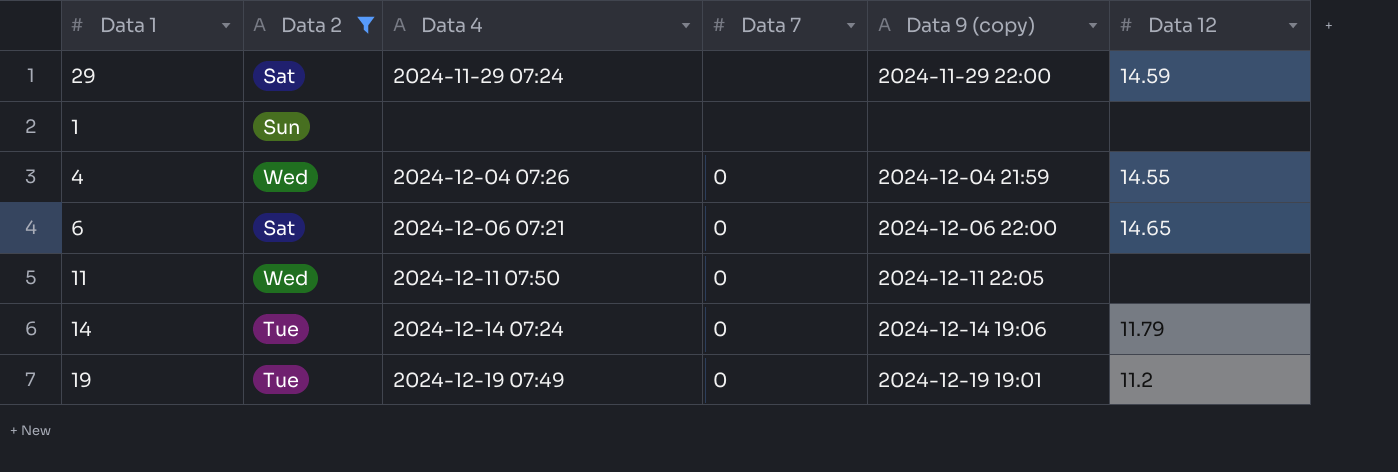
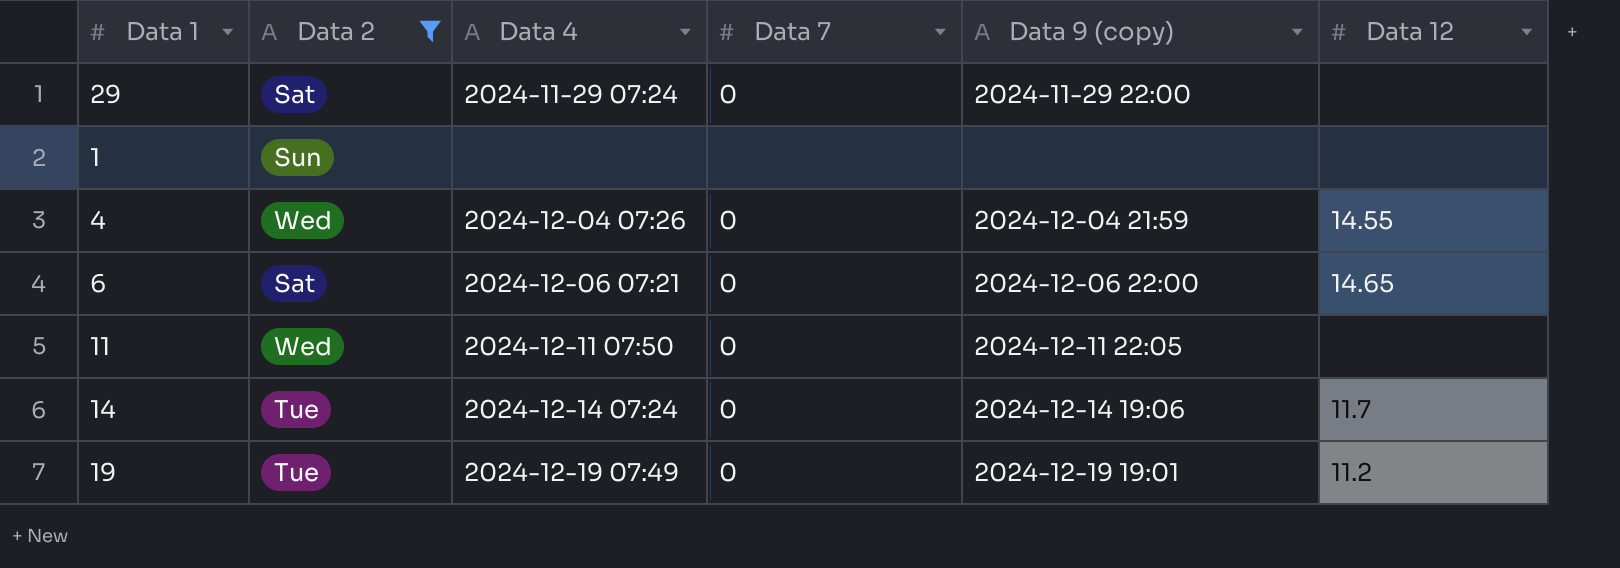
29 | Data 7: none -> 0
29 | Data 12: 14.59 -> none
14 | Data 12: 11.79 -> 11.7

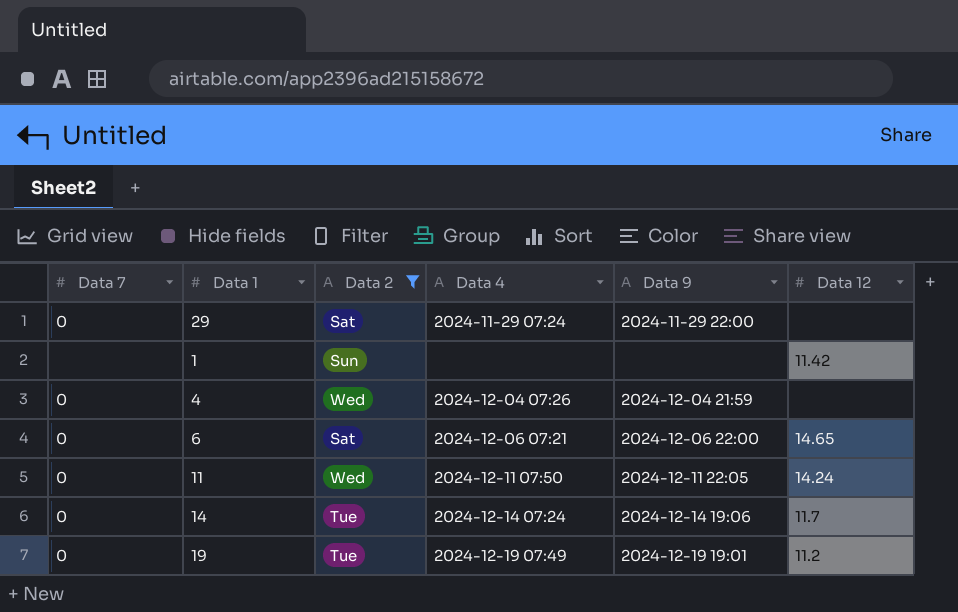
column Data 7 | position: 4 -> 1
column name: Data 9 (copy) -> Data 9
1 | Data 12: none -> 11.42
4 | Data 12: 14.55 -> none
11 | Data 12: none -> 14.24

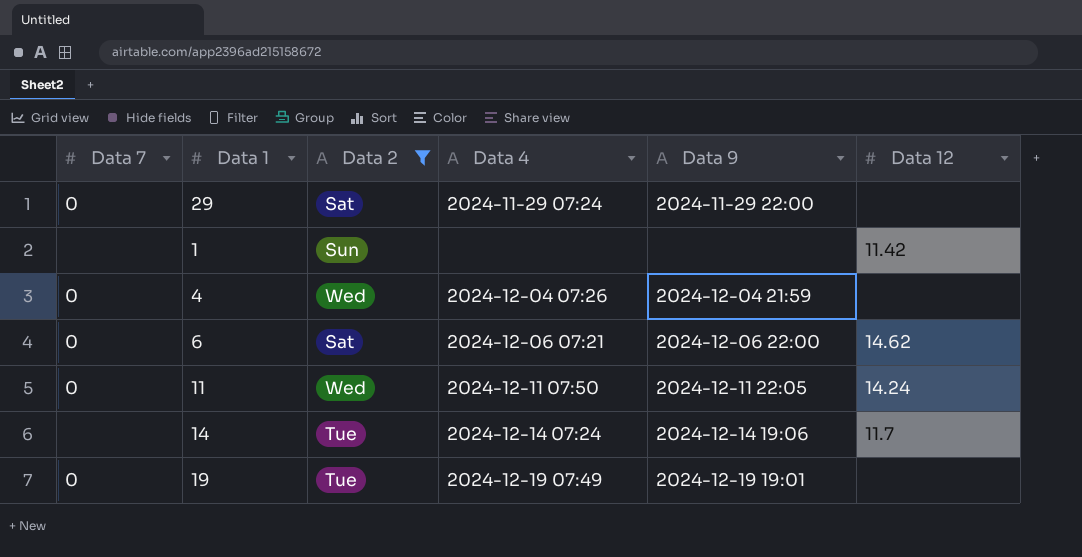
6 | Data 12: 14.65 -> 14.62
14 | Data 7: 0 -> none
19 | Data 12: 11.2 -> none

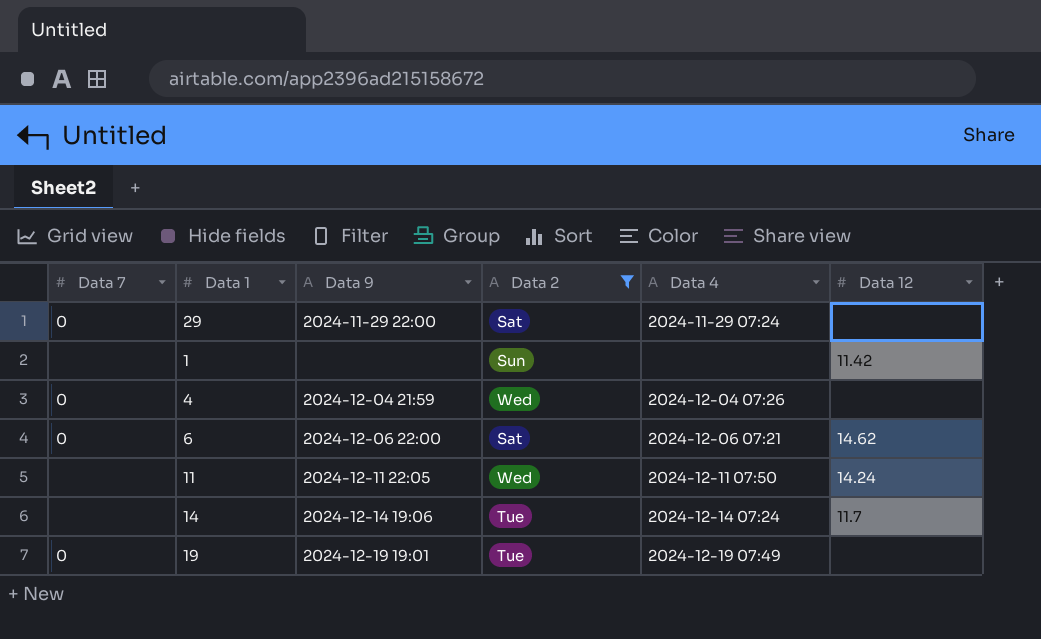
column Data 9 | position: 5 -> 3
11 | Data 7: 0 -> none

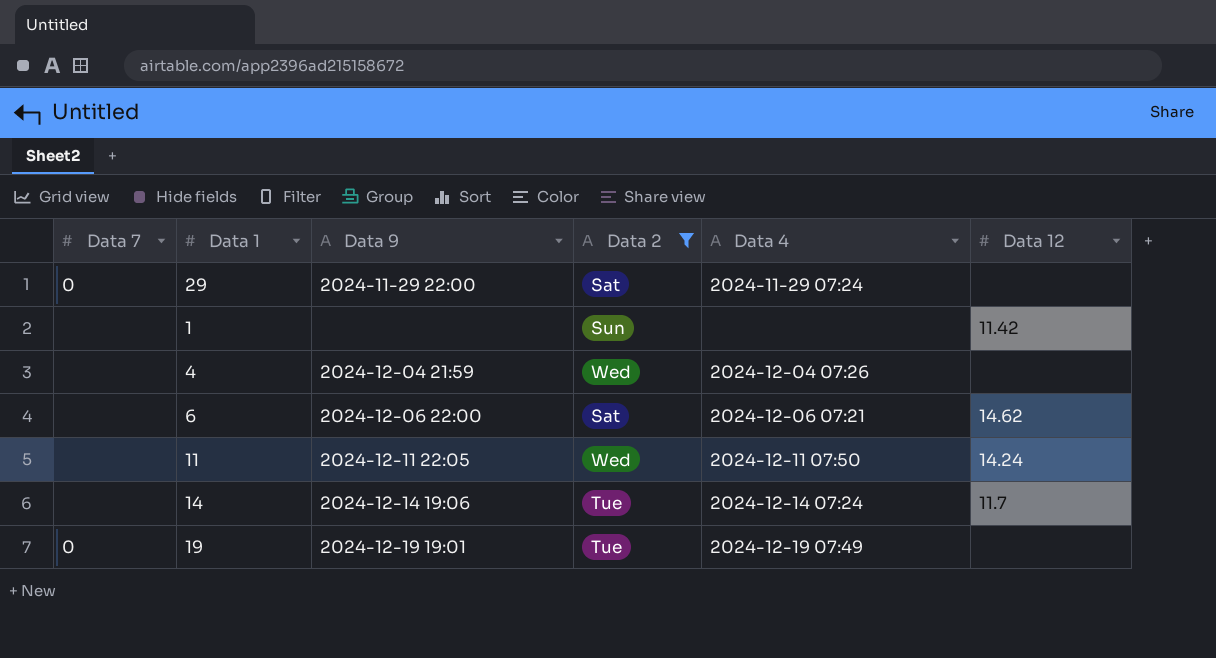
4 | Data 7: 0 -> none
6 | Data 7: 0 -> none

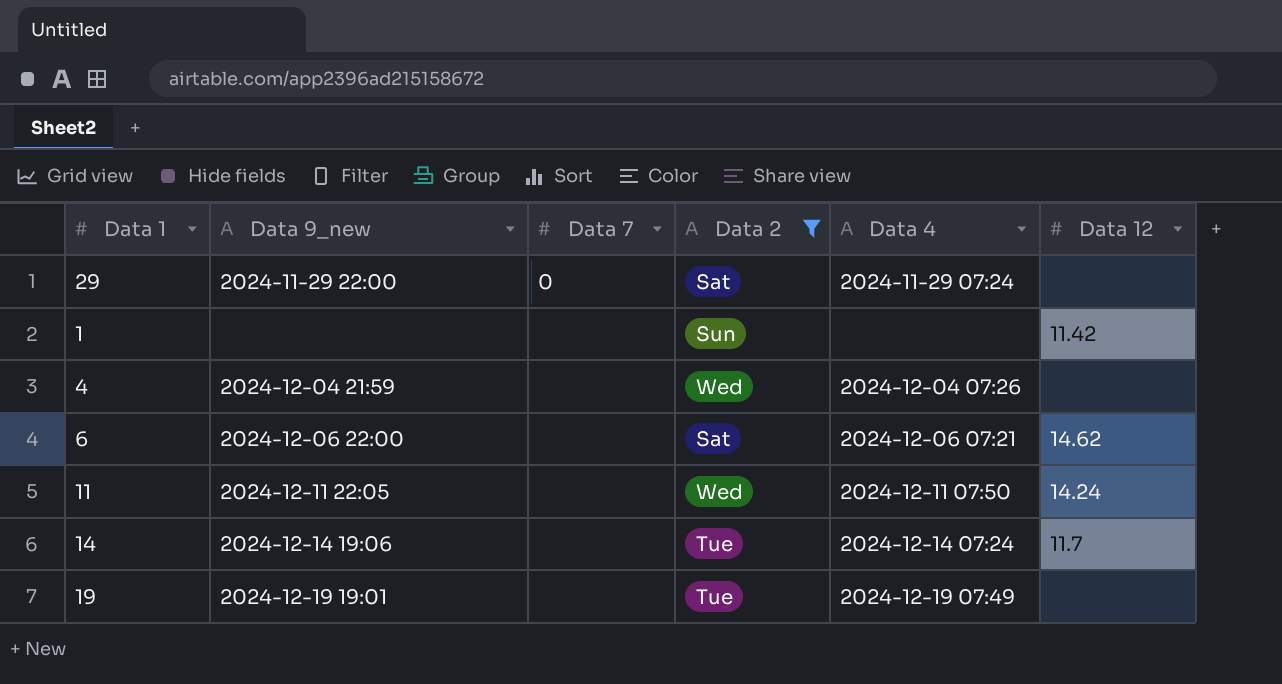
column name: Data 9 -> Data 9_new
column Data 7 | position: 1 -> 3
19 | Data 7: 0 -> none

